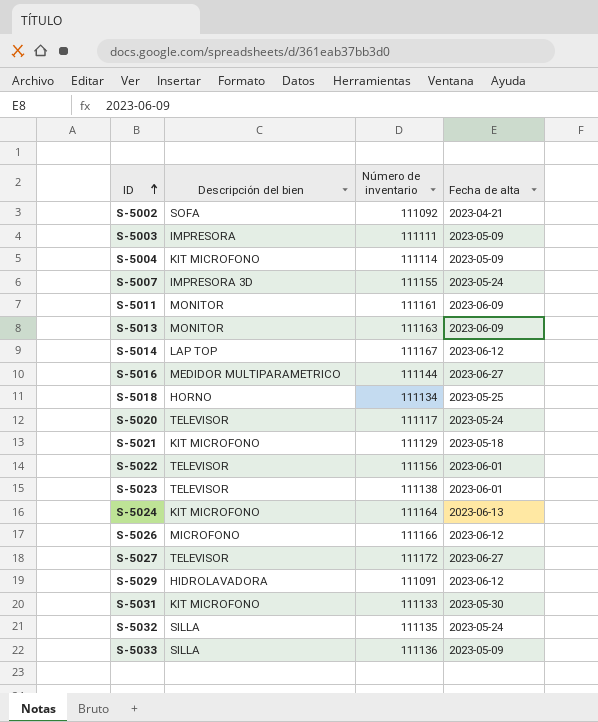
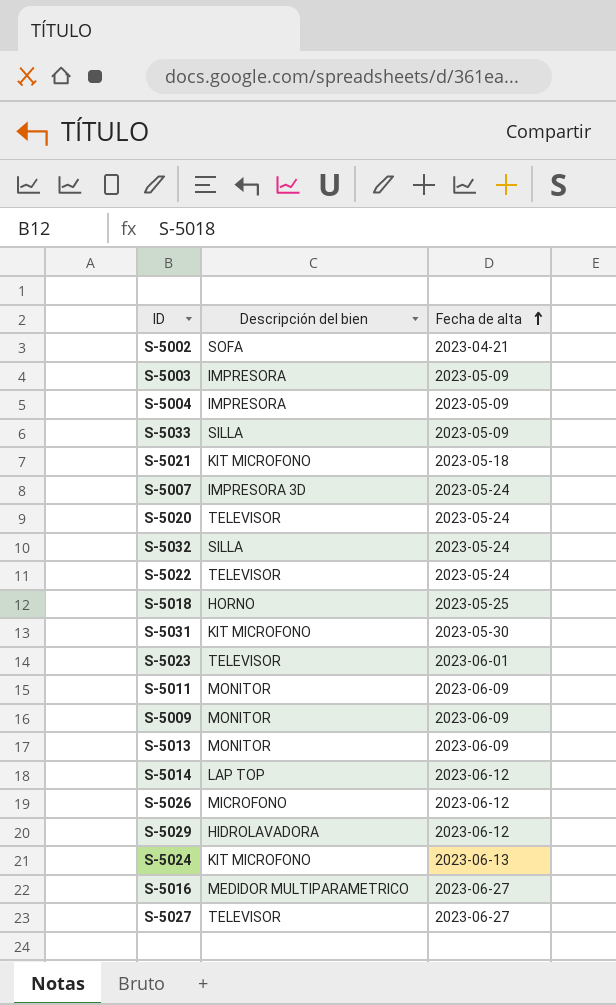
row order: ID ascending -> Fecha de alta ascending
column Número de inventario | position: 3 -> none
S-5004 | Descripción del bien: KIT MICROFONO -> IMPRESORA
S-5022 | Fecha de alta: 2023-06-01 -> 2023-05-24
row S-5009: none -> MONITOR | 2023-06-09

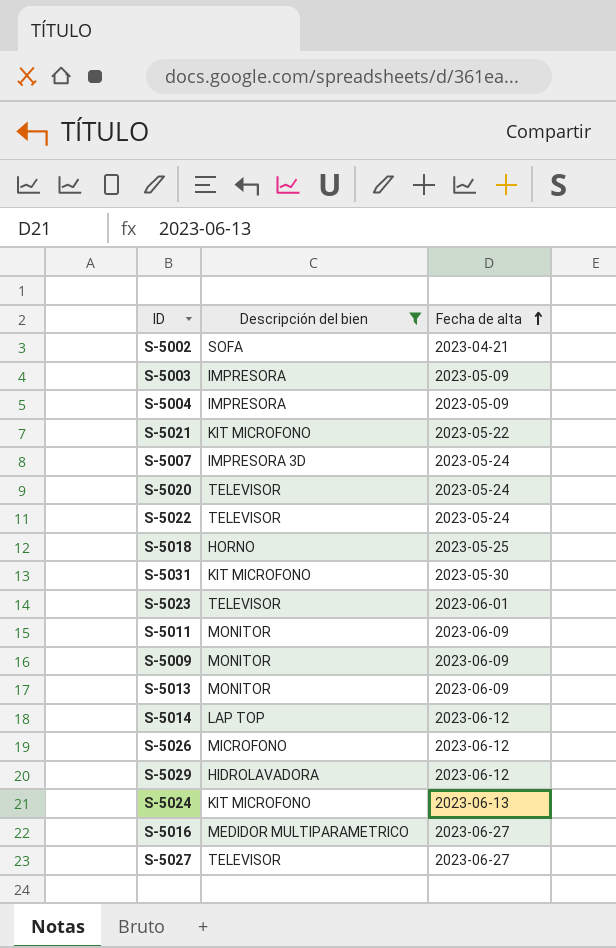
filter: none -> Descripción del bien != SILLA
S-5021 | Fecha de alta: 2023-05-18 -> 2023-05-22

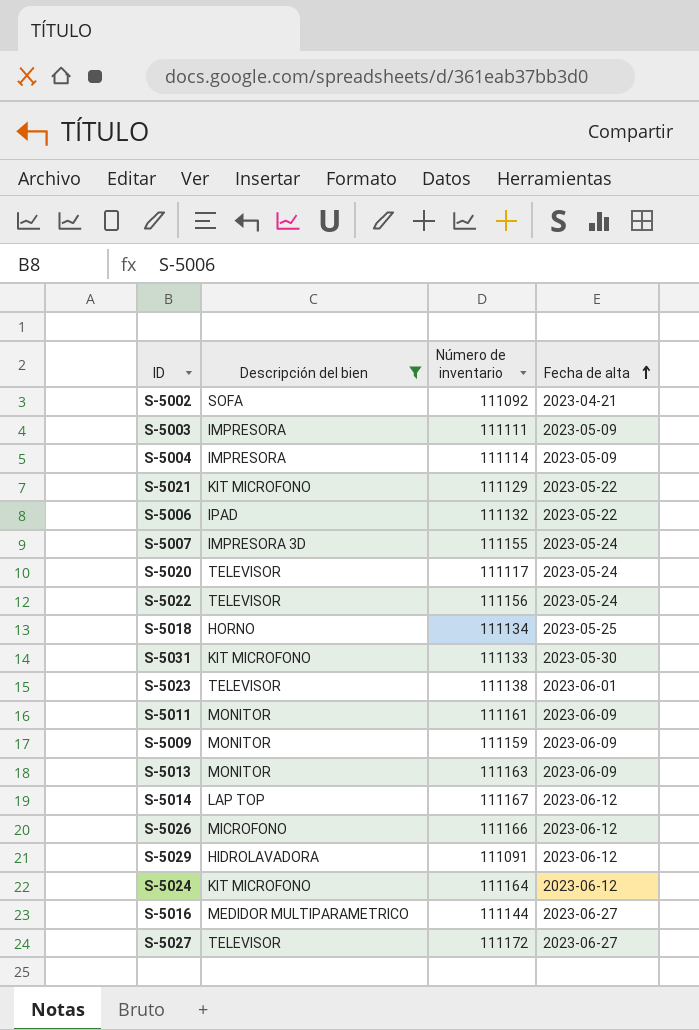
column Número de inventario | position: none -> 3
row S-5006: none -> IPAD | 111132 | 2023-05-22
S-5024 | Fecha de alta: 2023-06-13 -> 2023-06-12

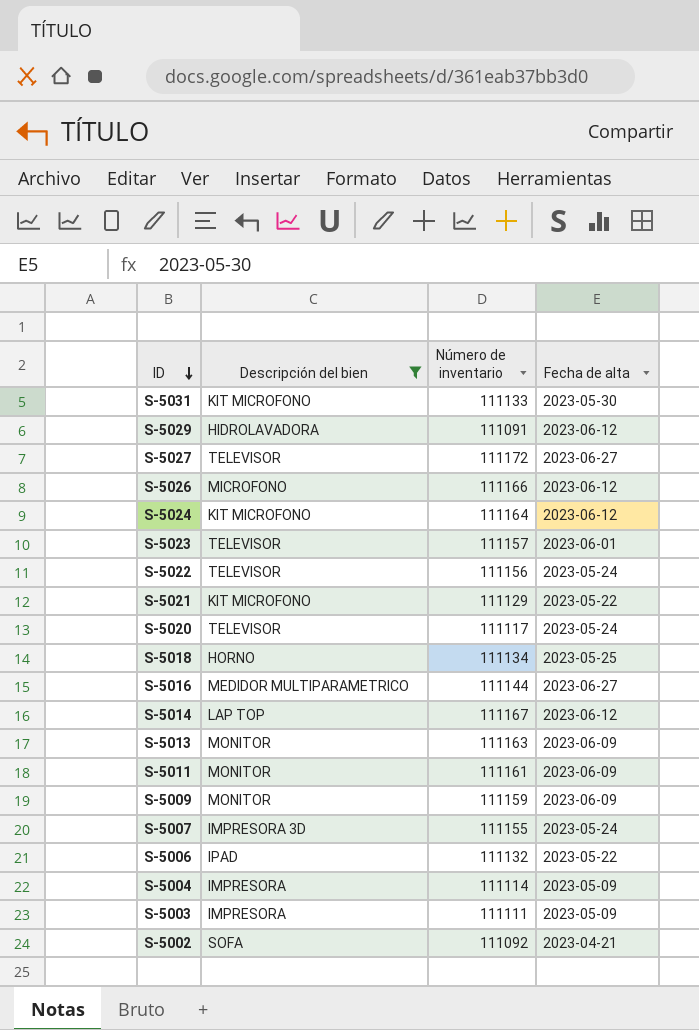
row order: Fecha de alta ascending -> ID descending
S-5023 | Número de inventario: 111138 -> 111157

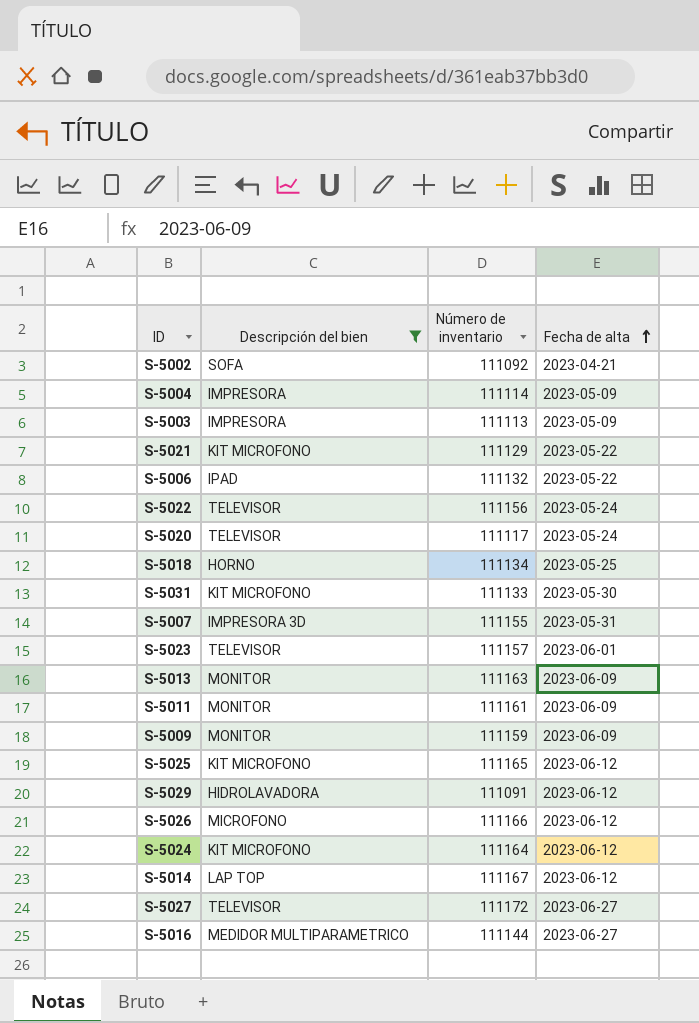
row order: ID descending -> Fecha de alta ascending
S-5003 | Número de inventario: 111111 -> 111113
S-5007 | Fecha de alta: 2023-05-24 -> 2023-05-31
row S-5025: none -> KIT MICROFONO | 111165 | 2023-06-12

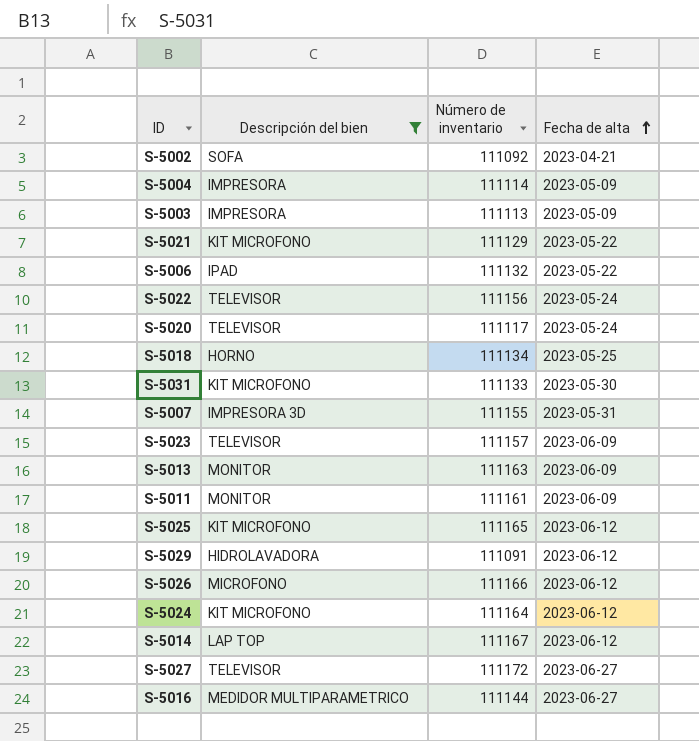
row S-5009: MONITOR | 111159 | 2023-06-09 -> none
S-5023 | Fecha de alta: 2023-06-01 -> 2023-06-09

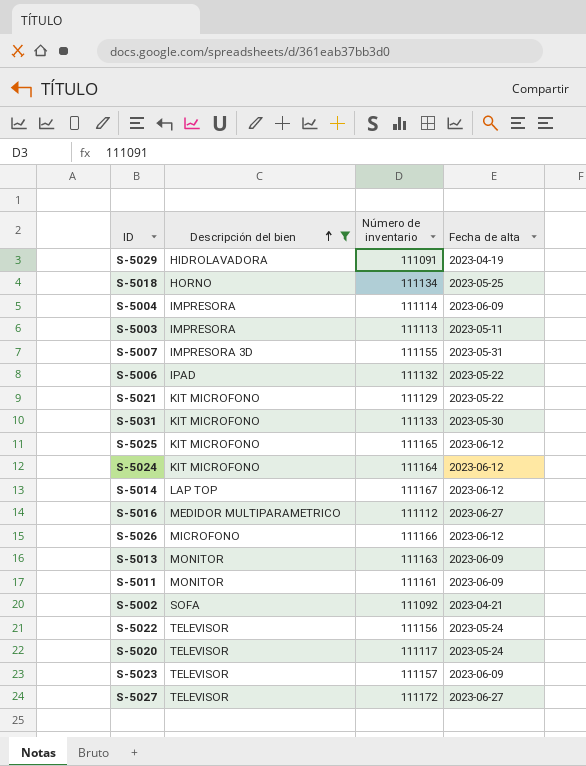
row order: Fecha de alta ascending -> Descripción del bien ascending
S-5029 | Fecha de alta: 2023-06-12 -> 2023-04-19
S-5004 | Fecha de alta: 2023-05-09 -> 2023-06-09
S-5003 | Fecha de alta: 2023-05-09 -> 2023-05-11
S-5016 | Número de inventario: 111144 -> 111112

